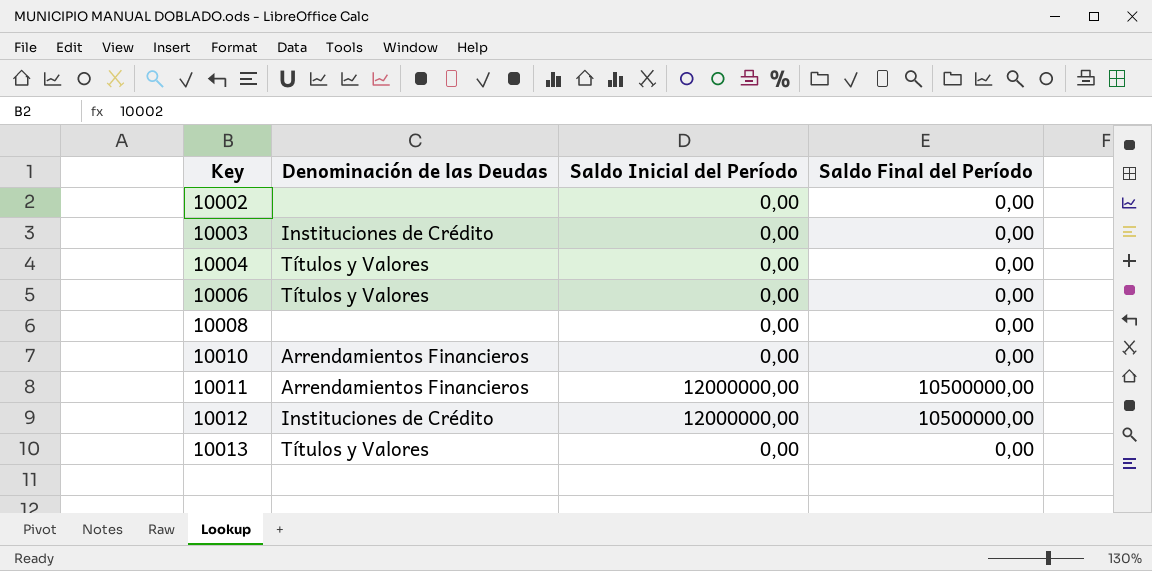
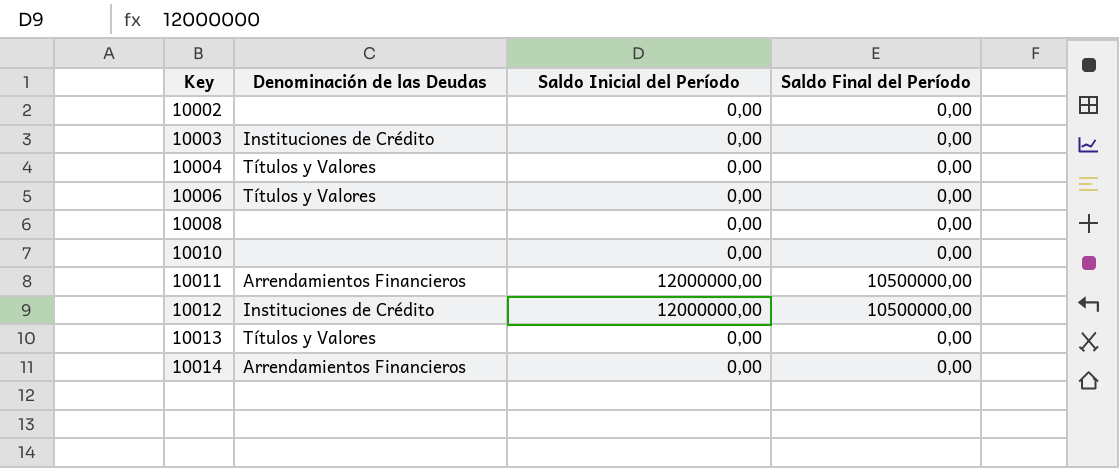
10010 | Denominación de las Deudas: Arrendamientos Financieros -> none
row 10014: none -> Arrendamientos Financieros | 0,00 | 0,00

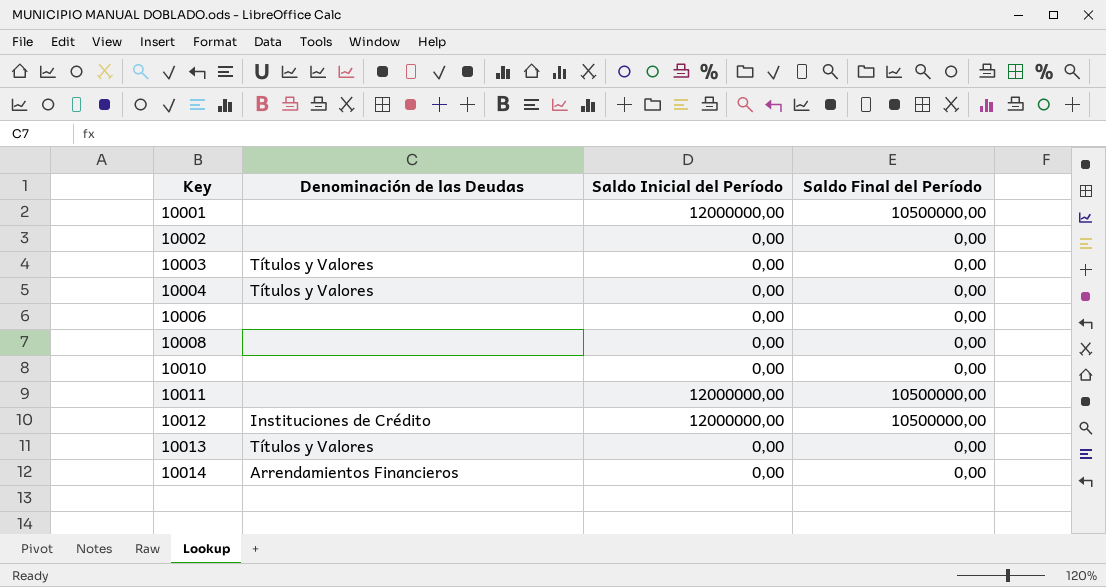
row 10001: none -> none | 12000000,00 | 10500000,00
10003 | Denominación de las Deudas: Instituciones de Crédito -> Títulos y Valores
10006 | Denominación de las Deudas: Títulos y Valores -> none
10011 | Denominación de las Deudas: Arrendamientos Financieros -> none

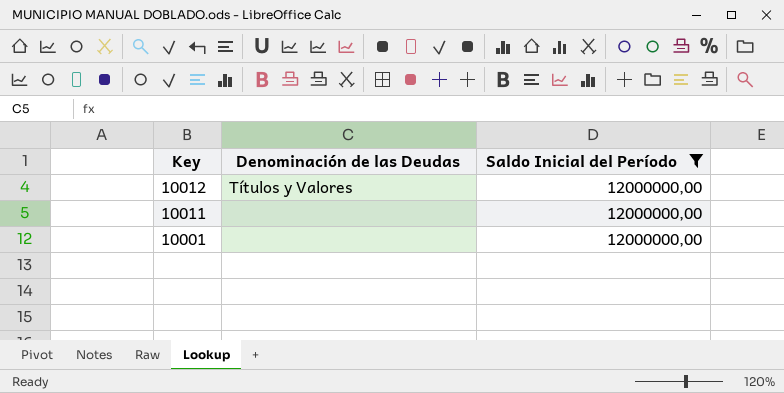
filter: none -> Saldo Inicial del Período = 12000000,00
row order: Key ascending -> Key descending
column Saldo Final del Período | position: 4 -> none
10012 | Denominación de las Deudas: Instituciones de Crédito -> Títulos y Valores

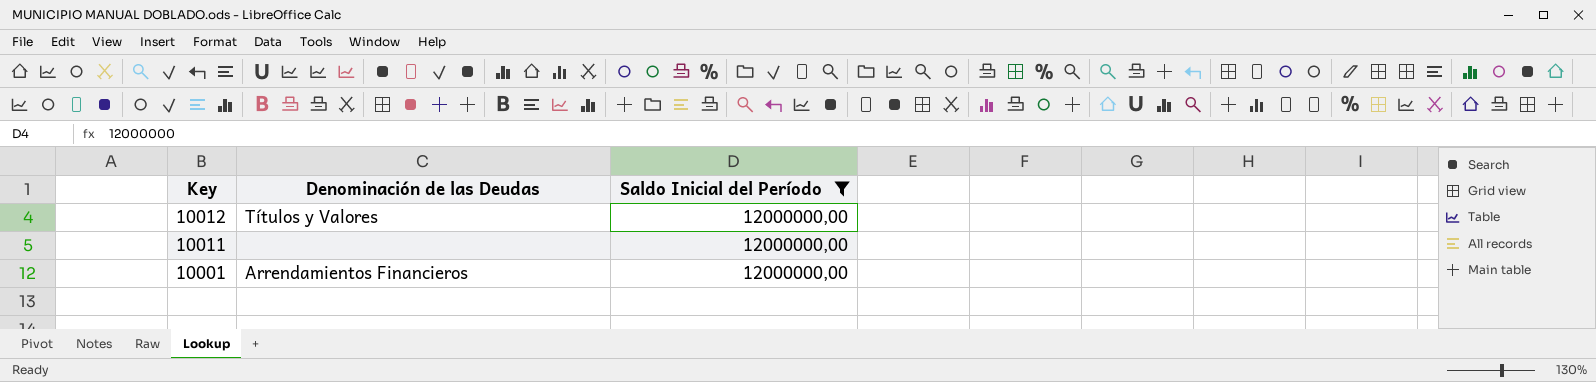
10001 | Denominación de las Deudas: none -> Arrendamientos Financieros

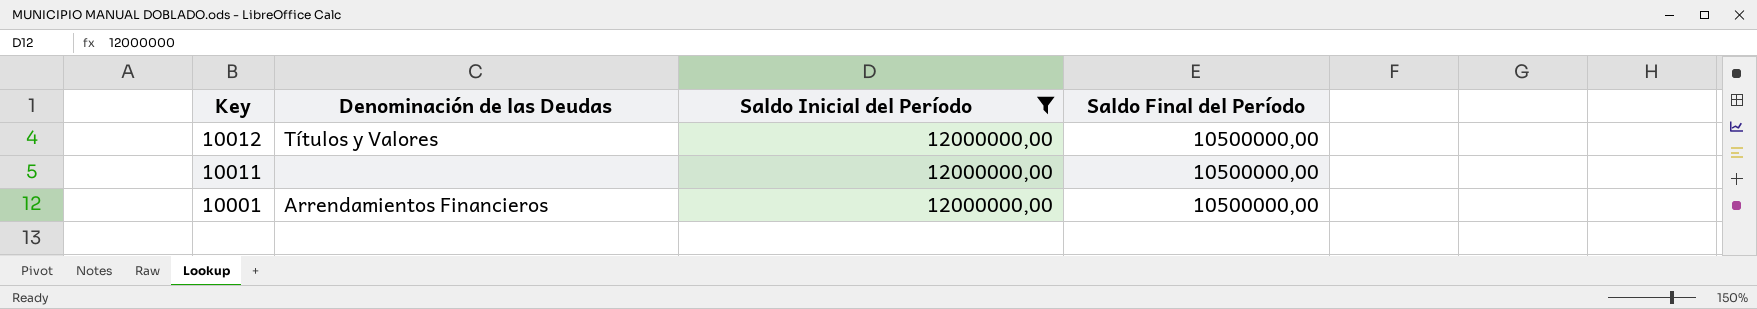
column Saldo Final del Período | position: none -> 4

